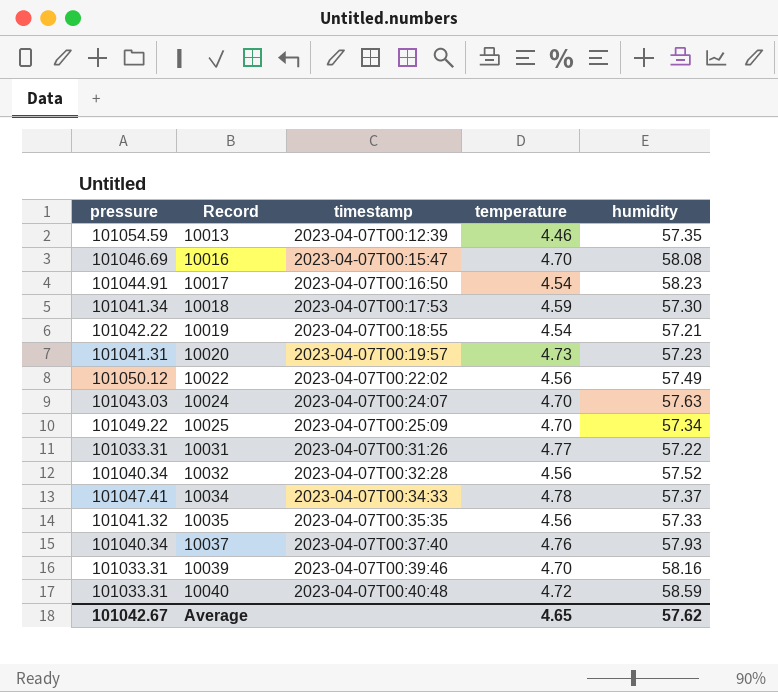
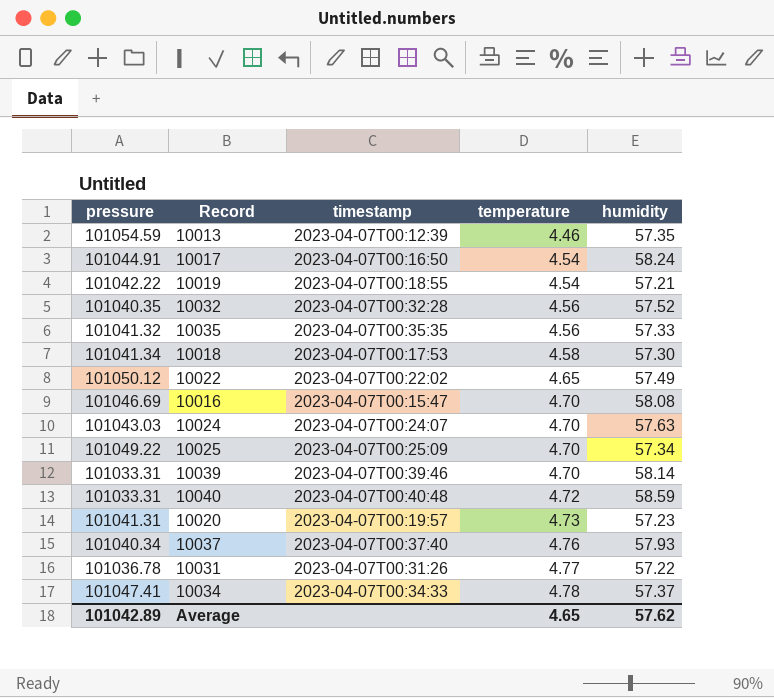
row order: Record ascending -> temperature ascending
10017 | humidity: 58.23 -> 58.24
10032 | pressure: 101040.34 -> 101040.35
10018 | temperature: 4.59 -> 4.58
10022 | temperature: 4.56 -> 4.65
10039 | humidity: 58.16 -> 58.14
10031 | pressure: 101033.31 -> 101036.78
Average | pressure: 101042.67 -> 101042.89

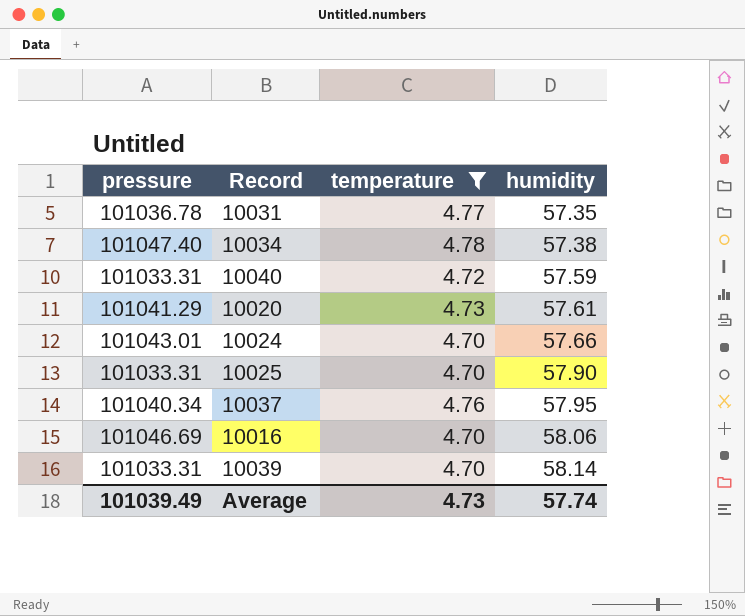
filter: none -> temperature >= 4.70
row order: temperature ascending -> humidity ascending
column timestamp | position: 3 -> none
10031 | humidity: 57.22 -> 57.35
10034 | pressure: 101047.41 -> 101047.40
10034 | humidity: 57.37 -> 57.38
10040 | humidity: 58.59 -> 57.59
10020 | pressure: 101041.31 -> 101041.29
10020 | humidity: 57.23 -> 57.61
10024 | pressure: 101043.03 -> 101043.01
10024 | humidity: 57.63 -> 57.66
10025 | pressure: 101049.22 -> 101033.31
10025 | humidity: 57.34 -> 57.90
10037 | humidity: 57.93 -> 57.95
10016 | humidity: 58.08 -> 58.06
Average | pressure: 101042.89 -> 101039.49
Average | temperature: 4.65 -> 4.73
Average | humidity: 57.62 -> 57.74

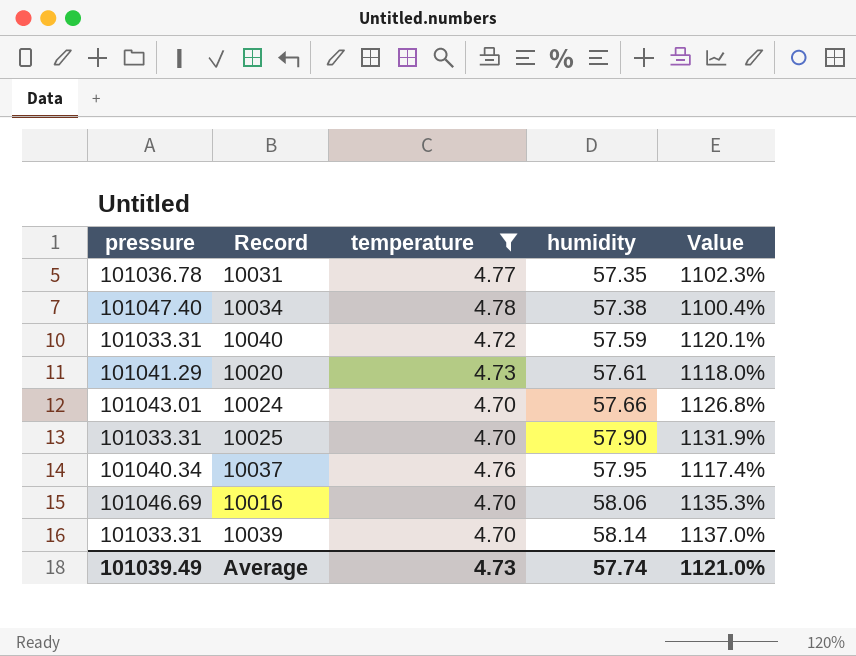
column Value | formula: none -> ([humidity] - [temperature]) / [temperature]

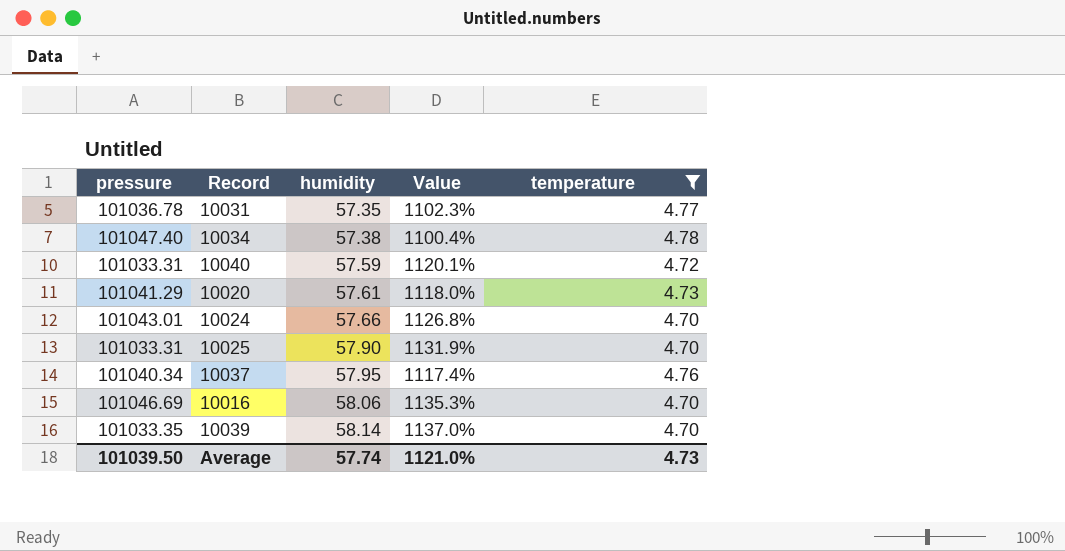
column temperature | position: 3 -> 5
10039 | pressure: 101033.31 -> 101033.35
Average | pressure: 101039.49 -> 101039.50

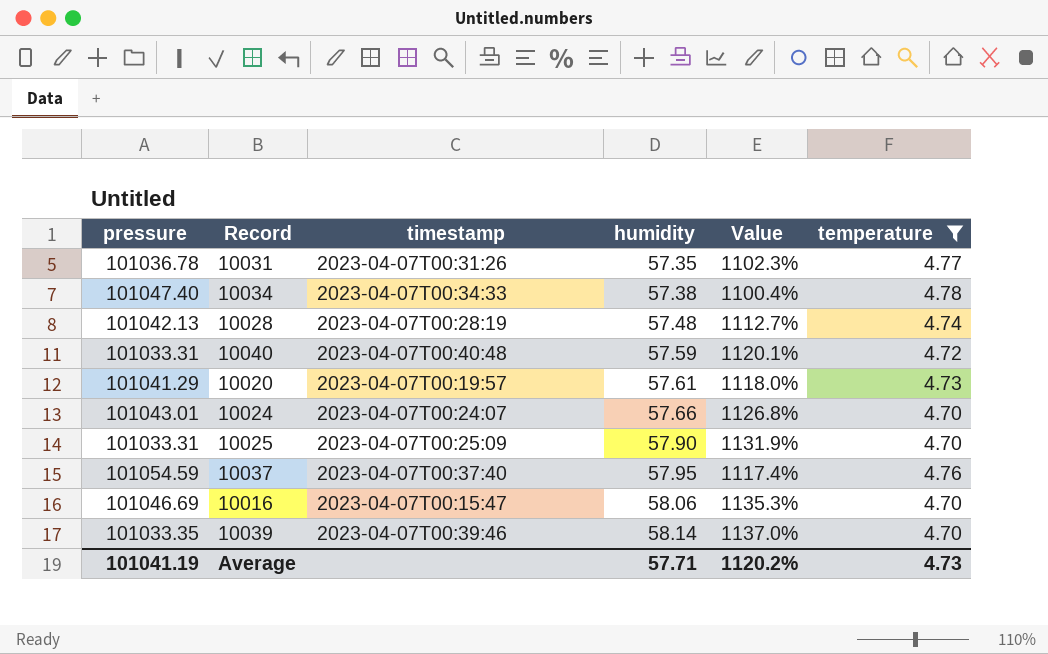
column timestamp | position: none -> 3
row 10028: none -> 101042.13 | 2023-04-07T00:28:19 | 57.48 | 1112.7% | 4.74
10037 | pressure: 101040.34 -> 101054.59
Average | pressure: 101039.50 -> 101041.19
Average | humidity: 57.74 -> 57.71
Average | Value: 1121.0% -> 1120.2%

